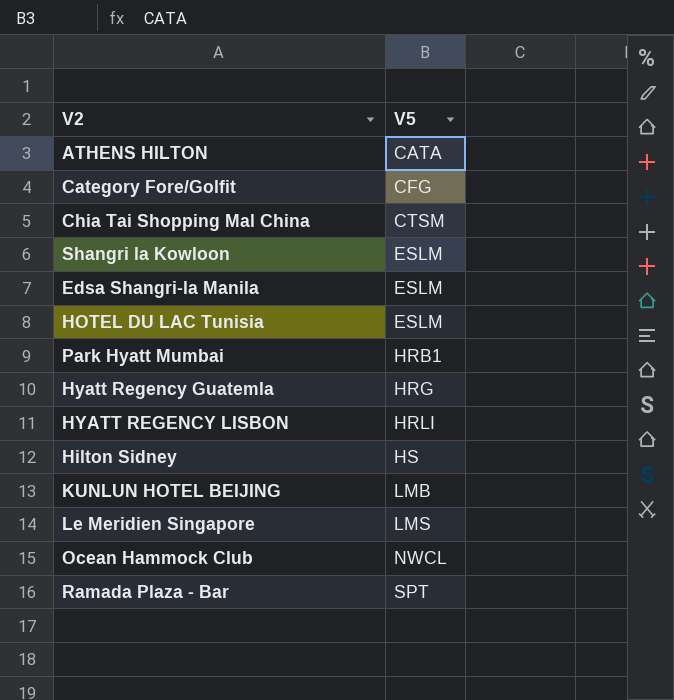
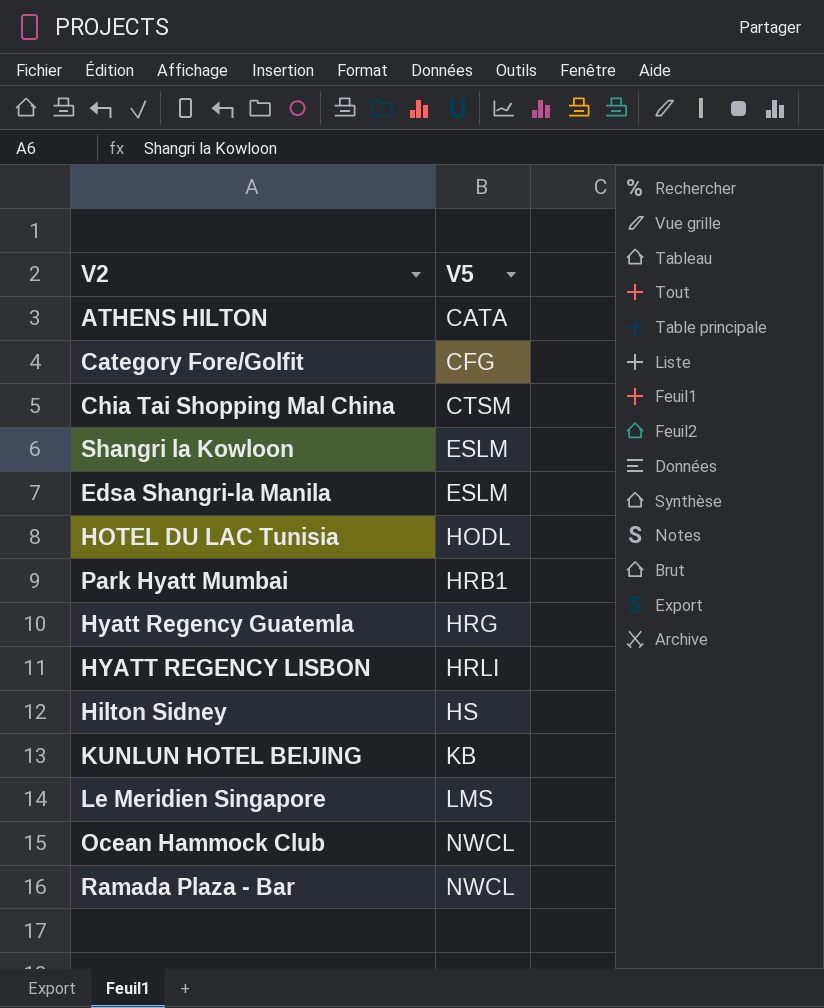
HOTEL DU LAC Tunisia | V5: ESLM -> HODL
KUNLUN HOTEL BEIJING | V5: LMB -> KB
Ramada Plaza - Bar | V5: SPT -> NWCL

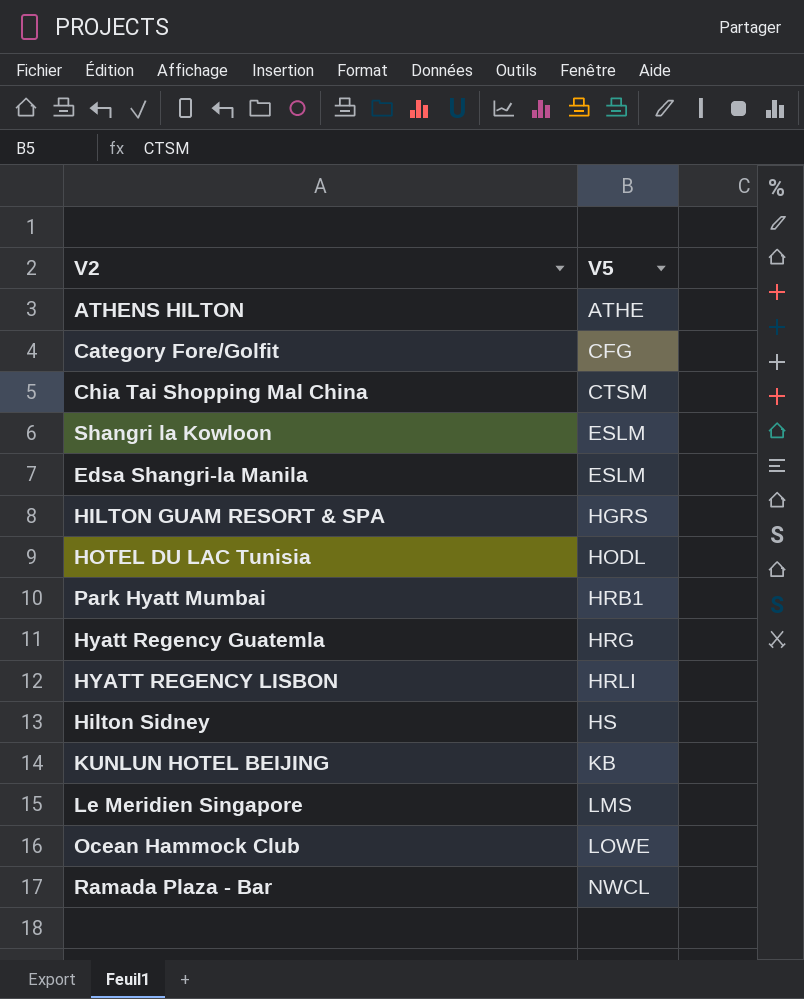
ATHENS HILTON | V5: CATA -> ATHE
row HILTON GUAM RESORT & SPA: none -> HGRS
Ocean Hammock Club | V5: NWCL -> LOWE

